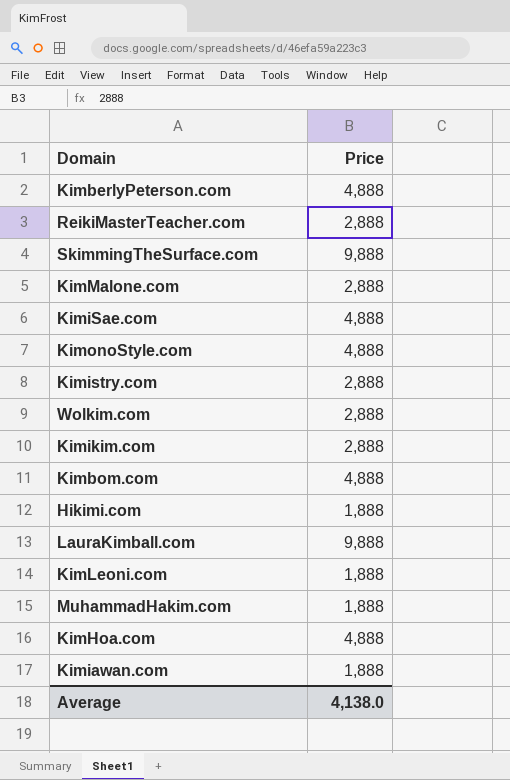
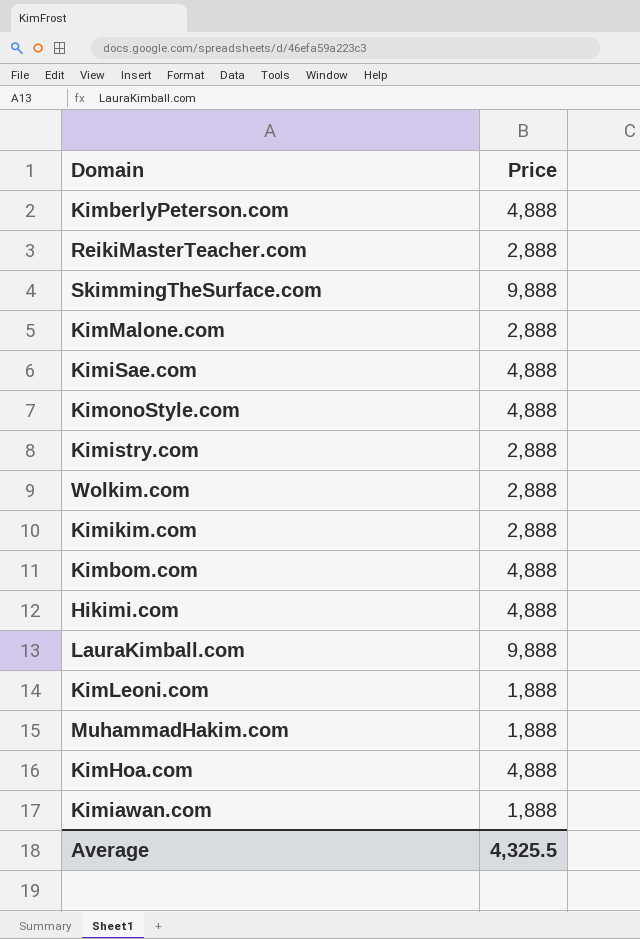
Hikimi.com | Price: 1,888 -> 4,888
Average | Price: 4,138.0 -> 4,325.5

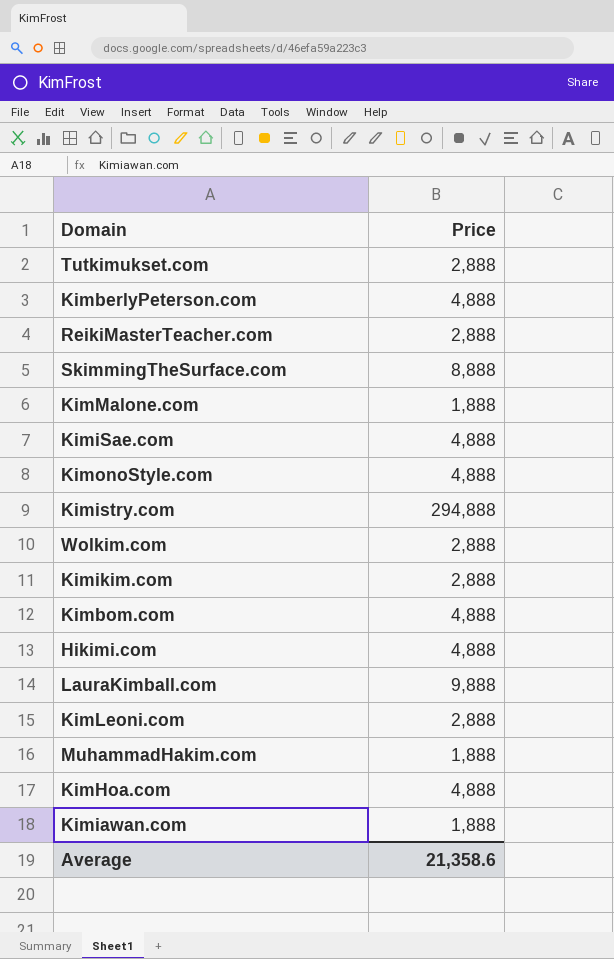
row Tutkimukset.com: none -> 2,888
SkimmingTheSurface.com | Price: 9,888 -> 8,888
KimMalone.com | Price: 2,888 -> 1,888
Kimistry.com | Price: 2,888 -> 294,888
KimLeoni.com | Price: 1,888 -> 2,888
Average | Price: 4,325.5 -> 21,358.6

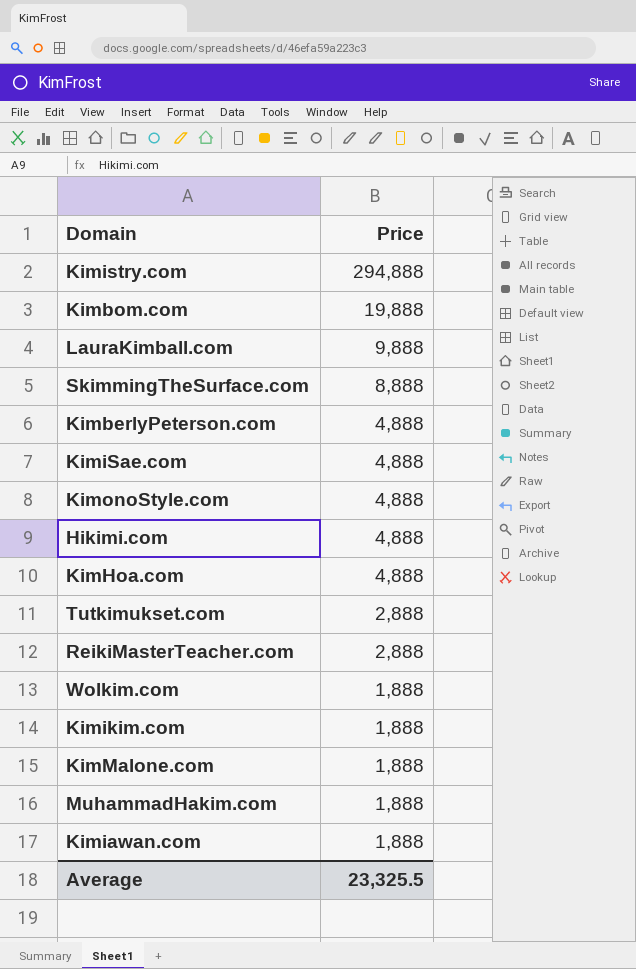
row order: none -> Price descending
row KimLeoni.com: 2,888 -> none
Kimbom.com | Price: 4,888 -> 19,888
Wolkim.com | Price: 2,888 -> 1,888
Kimikim.com | Price: 2,888 -> 1,888
Average | Price: 21,358.6 -> 23,325.5

